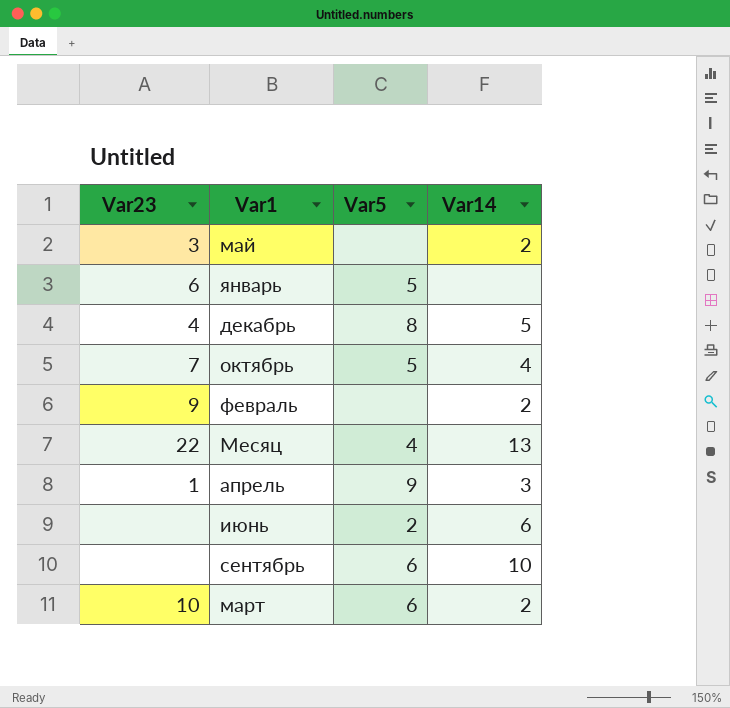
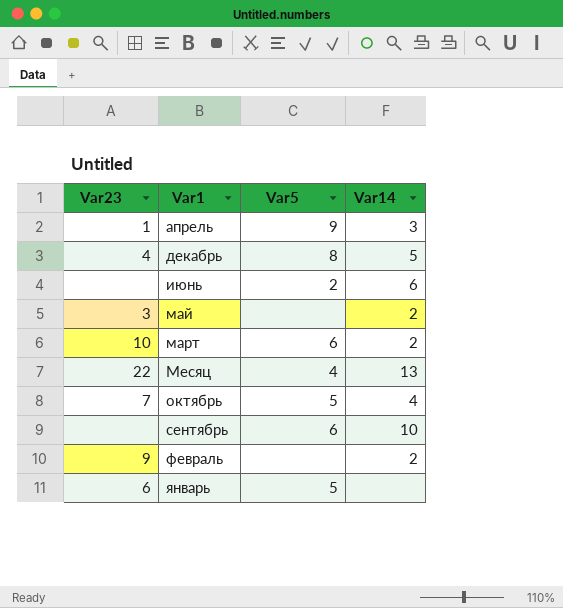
row order: none -> Var1 ascending

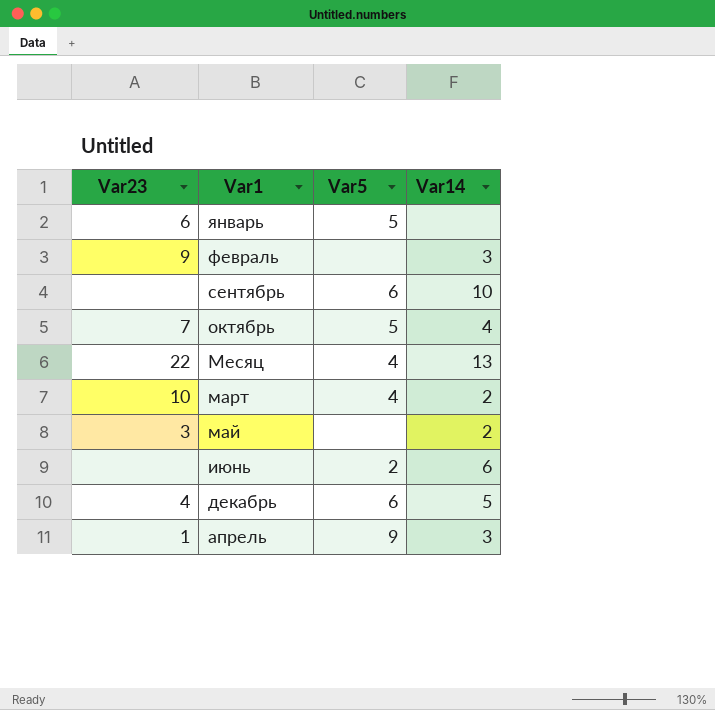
row order: Var1 ascending -> Var1 descending
февраль | Var14: 2 -> 3
март | Var5: 6 -> 4
декабрь | Var5: 8 -> 6

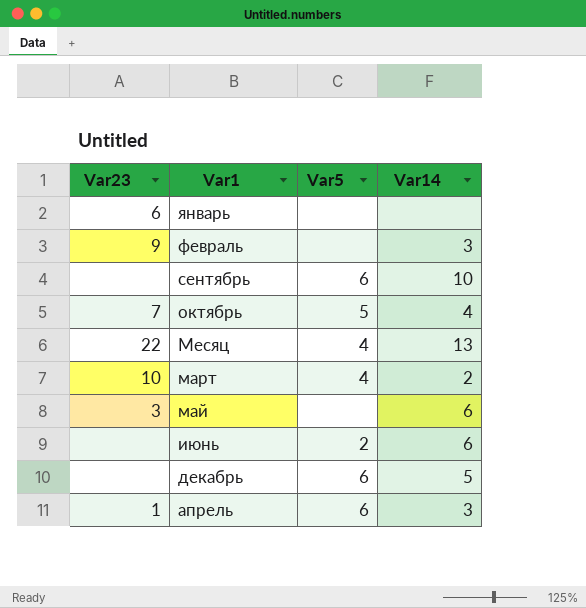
январь | Var5: 5 -> none
май | Var14: 2 -> 6
декабрь | Var23: 4 -> none
апрель | Var5: 9 -> 6

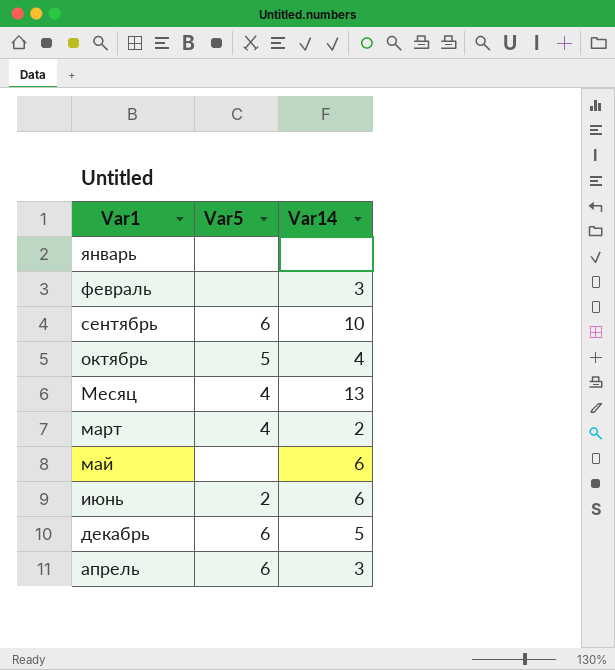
column Var23 | position: 1 -> none

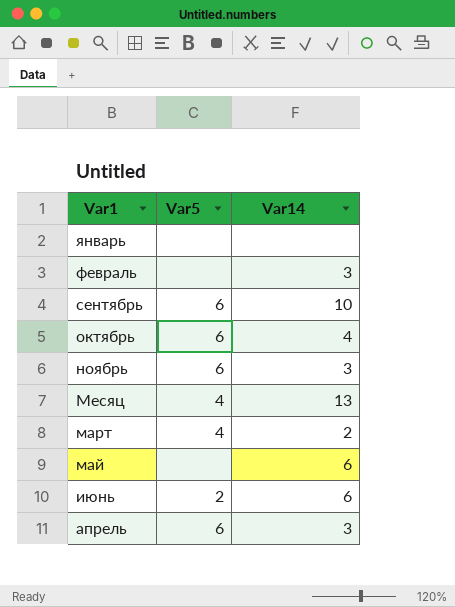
row декабрь: 6 | 5 -> none
октябрь | Var5: 5 -> 6
row ноябрь: none -> 6 | 3

